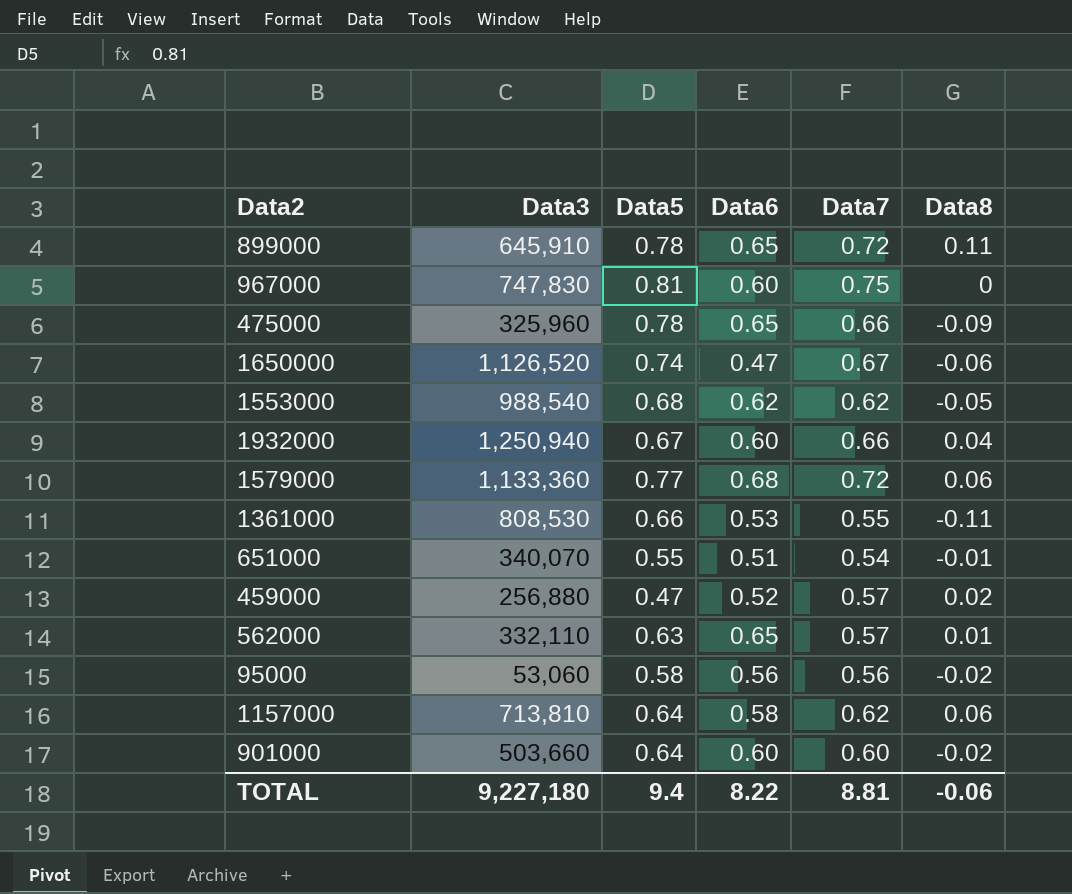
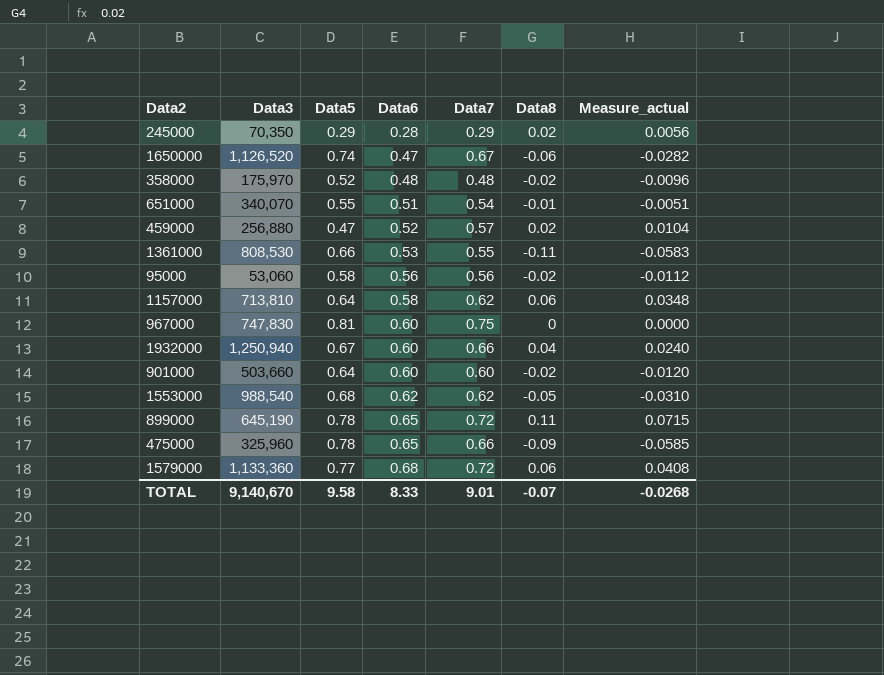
row order: none -> Data6 ascending
column Measure_actual | formula: none -> [Data6] * [Data8]
row 562000: 332,110 | 0.63 | 0.65 | 0.57 | 0.01 -> none
row 245000: none -> 70,350 | 0.29 | 0.28 | 0.29 | 0.02 | 0.0056
row 358000: none -> 175,970 | 0.52 | 0.48 | 0.48 | -0.02 | -0.0096
899000 | Data3: 645,910 -> 645,190
TOTAL | Data3: 9,227,180 -> 9,140,670
TOTAL | Data5: 9.4 -> 9.58
TOTAL | Data6: 8.22 -> 8.33
TOTAL | Data7: 8.81 -> 9.01
TOTAL | Data8: -0.06 -> -0.07

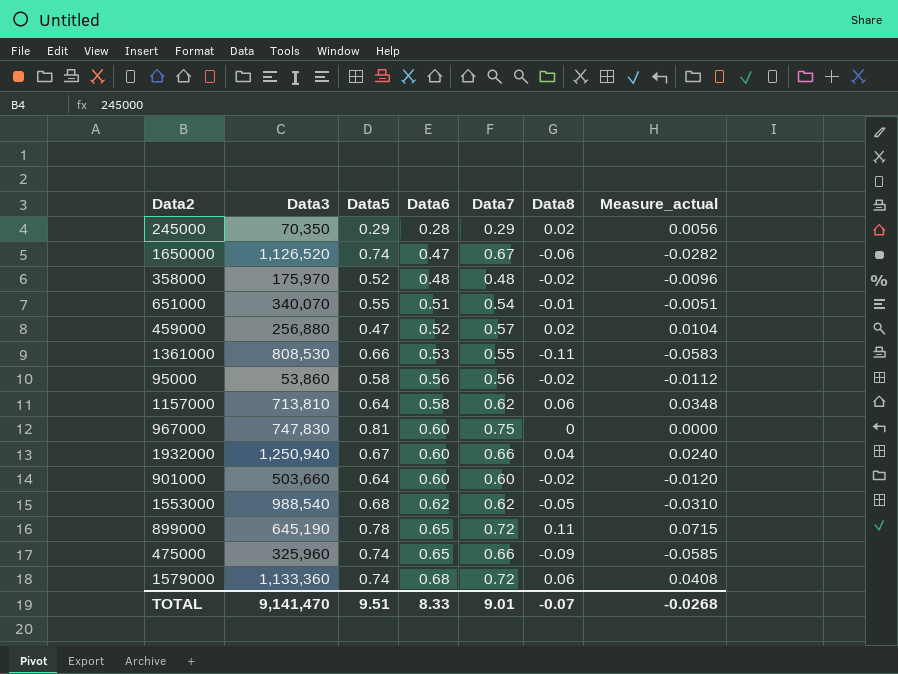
95000 | Data3: 53,060 -> 53,860
475000 | Data5: 0.78 -> 0.74
1579000 | Data5: 0.77 -> 0.74
TOTAL | Data3: 9,140,670 -> 9,141,470
TOTAL | Data5: 9.58 -> 9.51

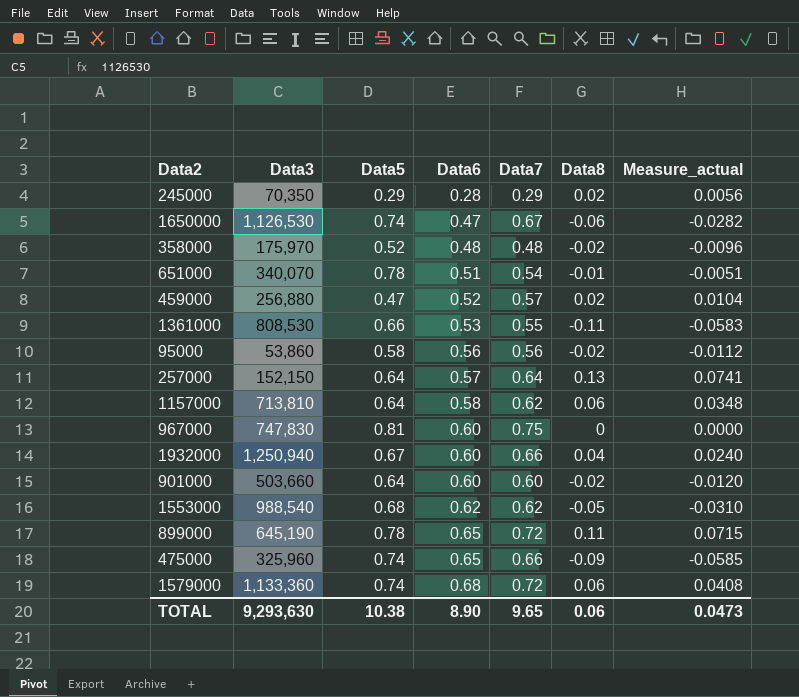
1650000 | Data3: 1,126,520 -> 1,126,530
651000 | Data5: 0.55 -> 0.78
row 257000: none -> 152,150 | 0.64 | 0.57 | 0.64 | 0.13 | 0.0741
TOTAL | Data3: 9,141,470 -> 9,293,630
TOTAL | Data5: 9.51 -> 10.38
TOTAL | Data6: 8.33 -> 8.90
TOTAL | Data7: 9.01 -> 9.65
TOTAL | Data8: -0.07 -> 0.06
TOTAL | Measure_actual: -0.0268 -> 0.0473

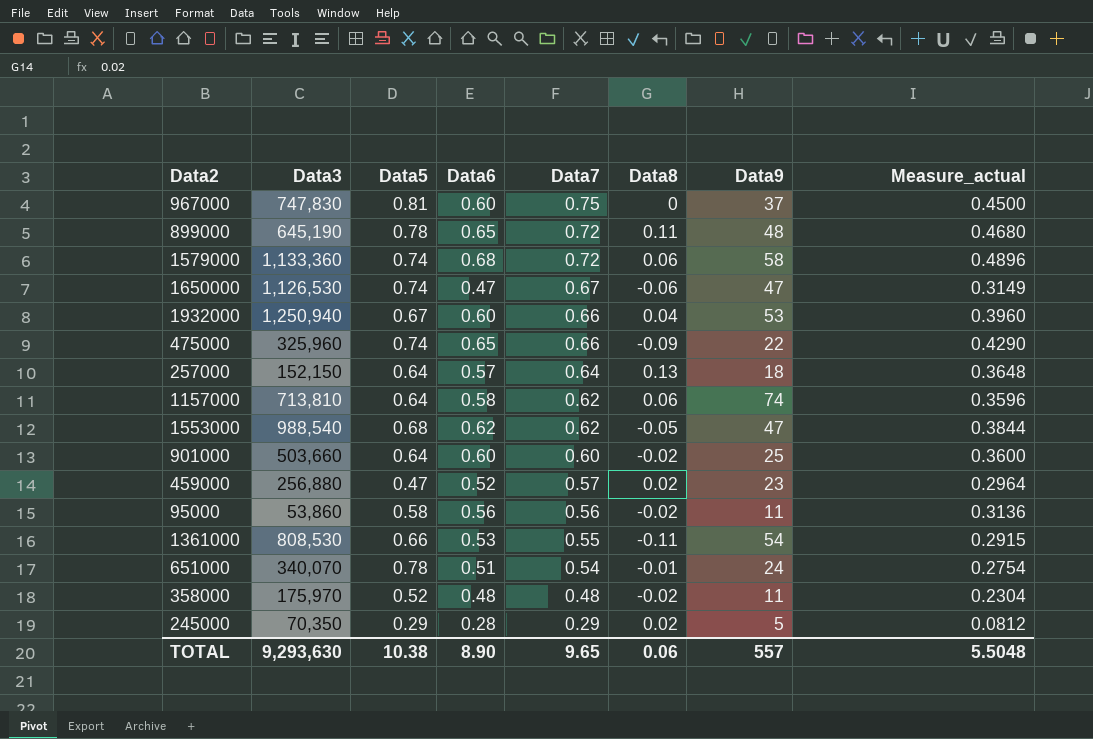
row order: Data6 ascending -> Data7 descending
column Data9 | position: none -> 7
column Measure_actual | formula: [Data6] * [Data8] -> [Data6] * [Data7]
TOTAL | Measure_actual: 0.0473 -> 5.5048

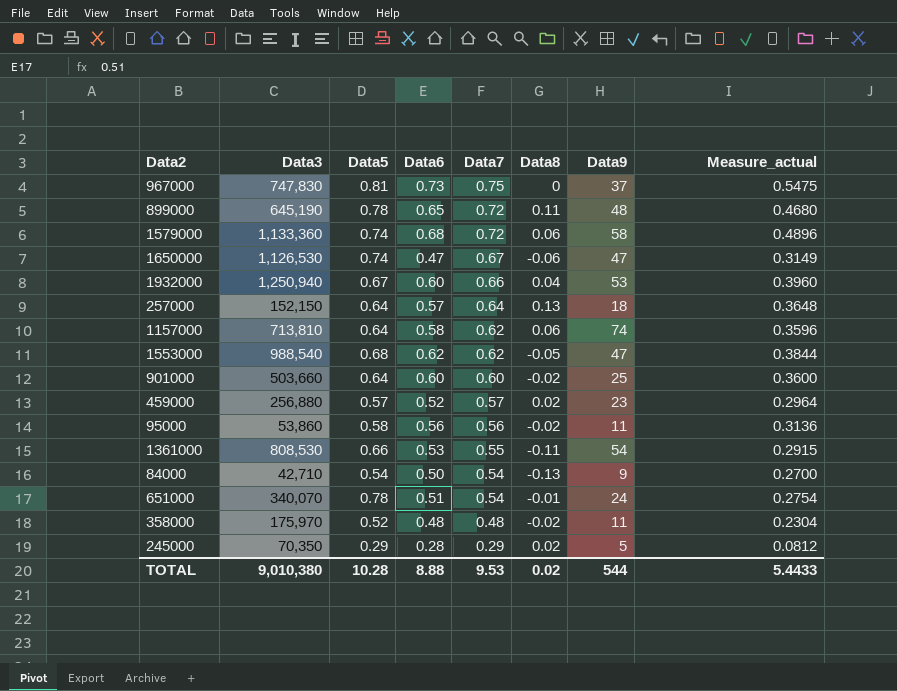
row 475000: 325,960 | 0.74 | 0.65 | 0.66 | -0.09 | 22 | 0.4290 -> none
967000 | Data6: 0.60 -> 0.73
967000 | Measure_actual: 0.4500 -> 0.5475
459000 | Data5: 0.47 -> 0.57
row 84000: none -> 42,710 | 0.54 | 0.50 | 0.54 | -0.13 | 9 | 0.2700
TOTAL | Data3: 9,293,630 -> 9,010,380
TOTAL | Data5: 10.38 -> 10.28
TOTAL | Data6: 8.90 -> 8.88
TOTAL | Data7: 9.65 -> 9.53
TOTAL | Data8: 0.06 -> 0.02
TOTAL | Data9: 557 -> 544
TOTAL | Measure_actual: 5.5048 -> 5.4433

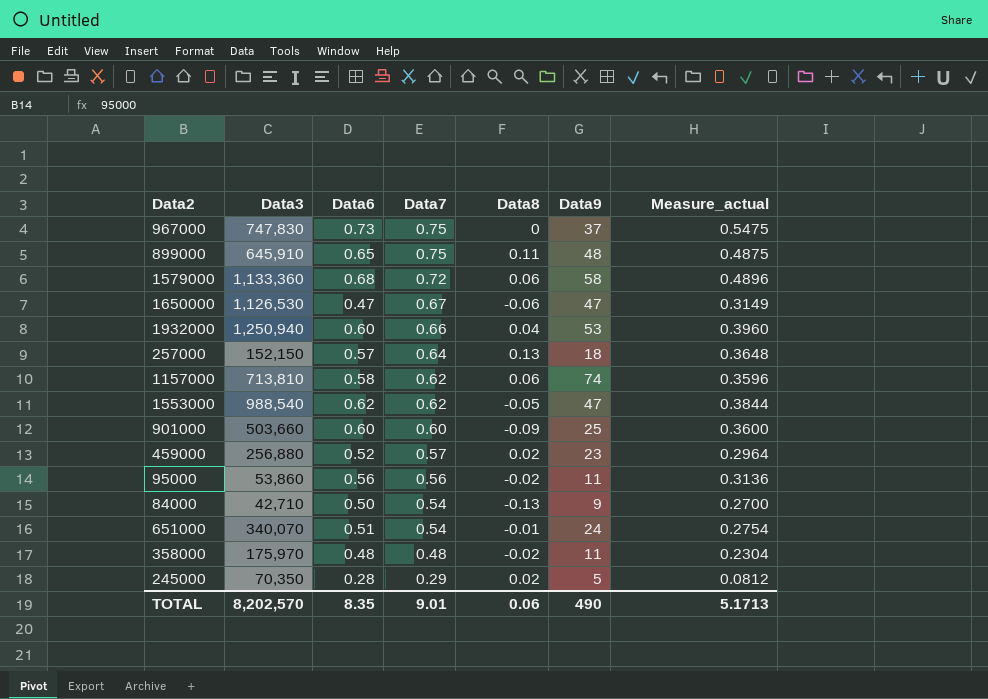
column Data5 | position: 3 -> none
row 1361000: 808,530 | 0.66 | 0.53 | 0.55 | -0.11 | 54 | 0.2915 -> none
899000 | Data3: 645,190 -> 645,910
899000 | Data7: 0.72 -> 0.75
899000 | Measure_actual: 0.4680 -> 0.4875
901000 | Data8: -0.02 -> -0.09
TOTAL | Data3: 9,010,380 -> 8,202,570
TOTAL | Data6: 8.88 -> 8.35
TOTAL | Data7: 9.53 -> 9.01
TOTAL | Data8: 0.02 -> 0.06
TOTAL | Data9: 544 -> 490
TOTAL | Measure_actual: 5.4433 -> 5.1713

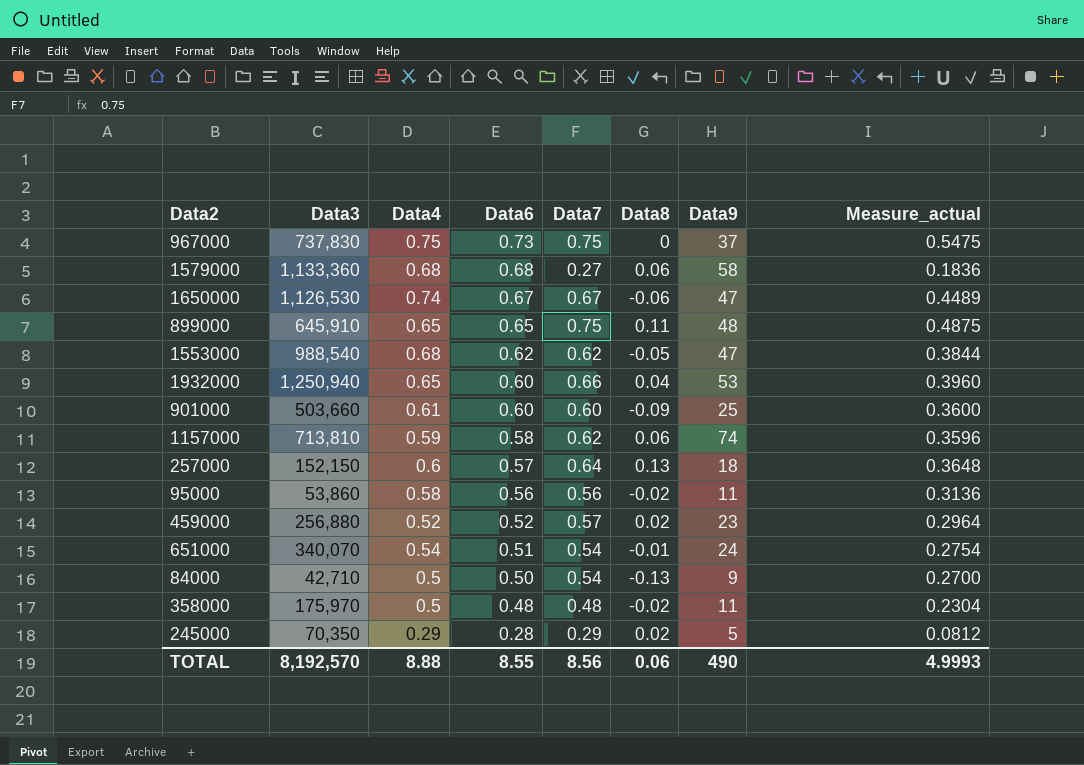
row order: Data7 descending -> Data6 descending
column Data4 | position: none -> 3
967000 | Data3: 747,830 -> 737,830
1579000 | Data7: 0.72 -> 0.27
1579000 | Measure_actual: 0.4896 -> 0.1836
1650000 | Data6: 0.47 -> 0.67
1650000 | Measure_actual: 0.3149 -> 0.4489
TOTAL | Data3: 8,202,570 -> 8,192,570
TOTAL | Data6: 8.35 -> 8.55
TOTAL | Data7: 9.01 -> 8.56
TOTAL | Measure_actual: 5.1713 -> 4.9993

